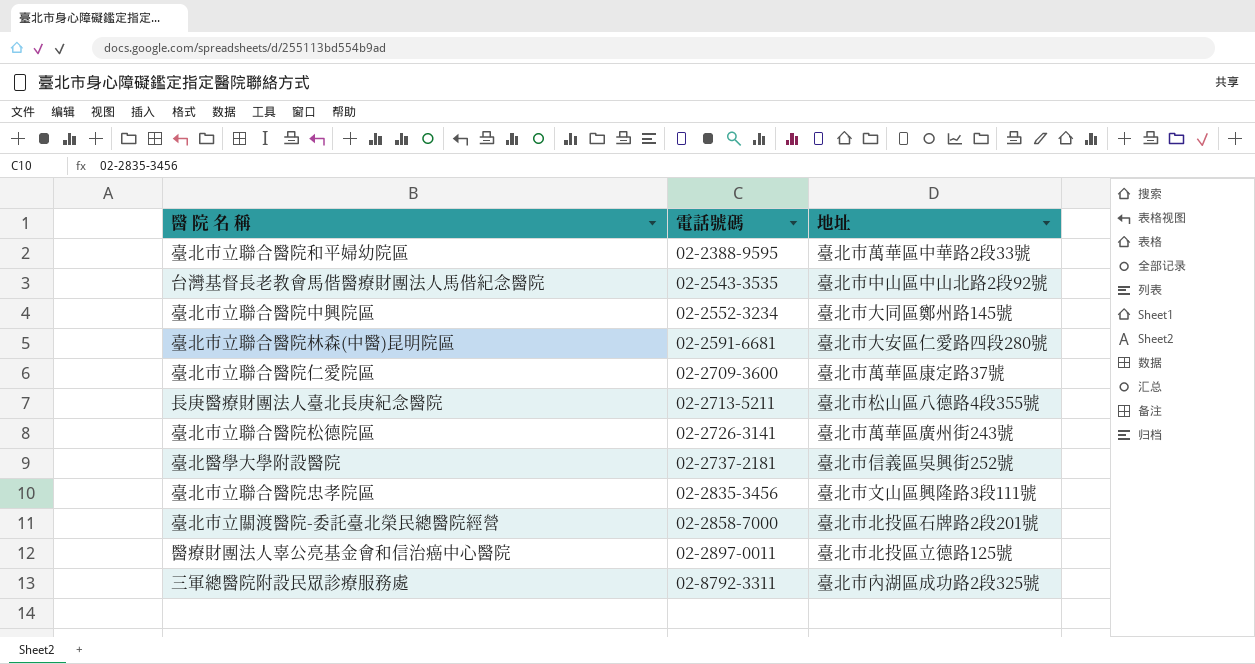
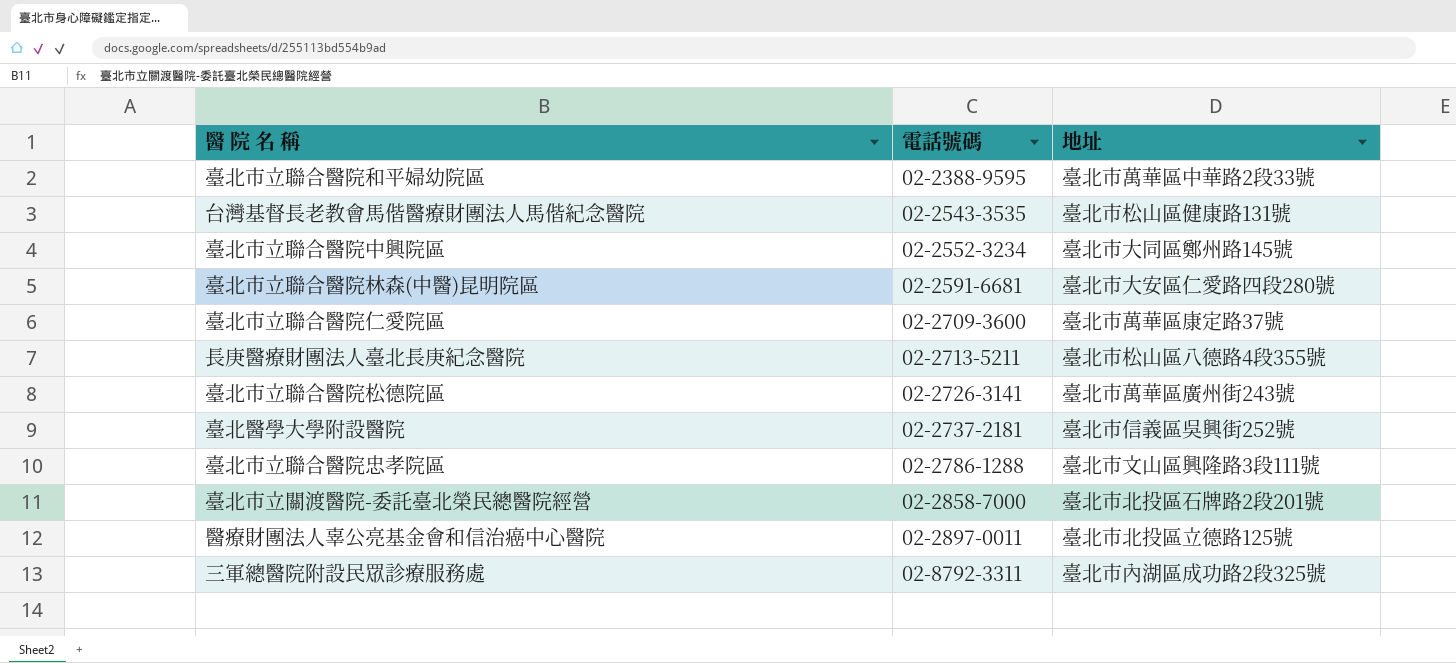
台灣基督長老教會馬偕醫療財團法人馬偕紀念醫院 | 地址: 臺北市中山區中山北路2段92號 -> 臺北市松山區健康路131號
臺北市立聯合醫院忠孝院區 | 電話號碼: 02-2835-3456 -> 02-2786-1288

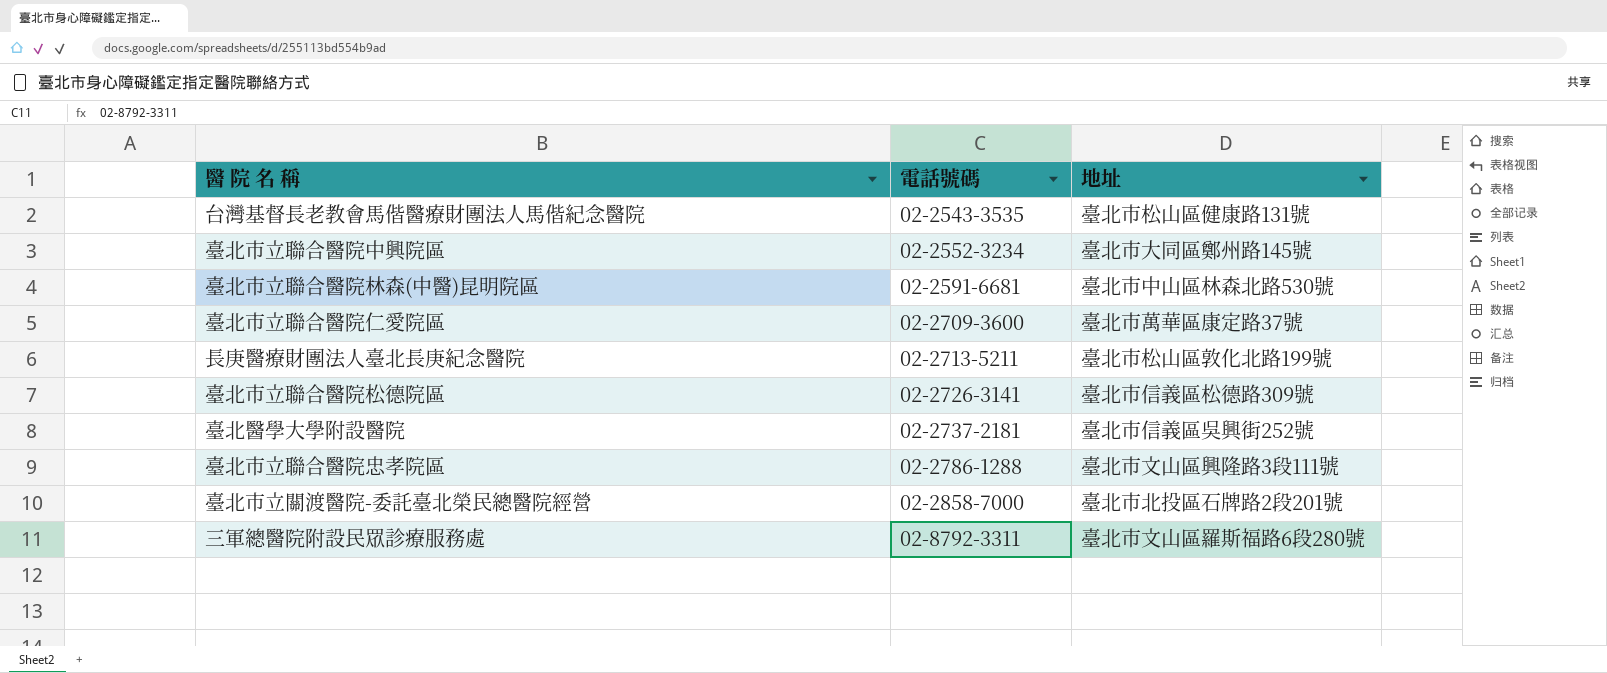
row 臺北市立聯合醫院和平婦幼院區: 02-2388-9595 | 臺北市萬華區中華路2段33號 -> none
row 醫療財團法人辜公亮基金會和信治癌中心醫院: 02-2897-0011 | 臺北市北投區立德路125號 -> none
臺北市立聯合醫院林森(中醫)昆明院區 | 地址: 臺北市大安區仁愛路四段280號 -> 臺北市中山區林森北路530號
長庚醫療財團法人臺北長庚紀念醫院 | 地址: 臺北市松山區八德路4段355號 -> 臺北市松山區敦化北路199號
臺北市立聯合醫院松德院區 | 地址: 臺北市萬華區廣州街243號 -> 臺北市信義區松德路309號
三軍總醫院附設民眾診療服務處 | 地址: 臺北市內湖區成功路2段325號 -> 臺北市文山區羅斯福路6段280號

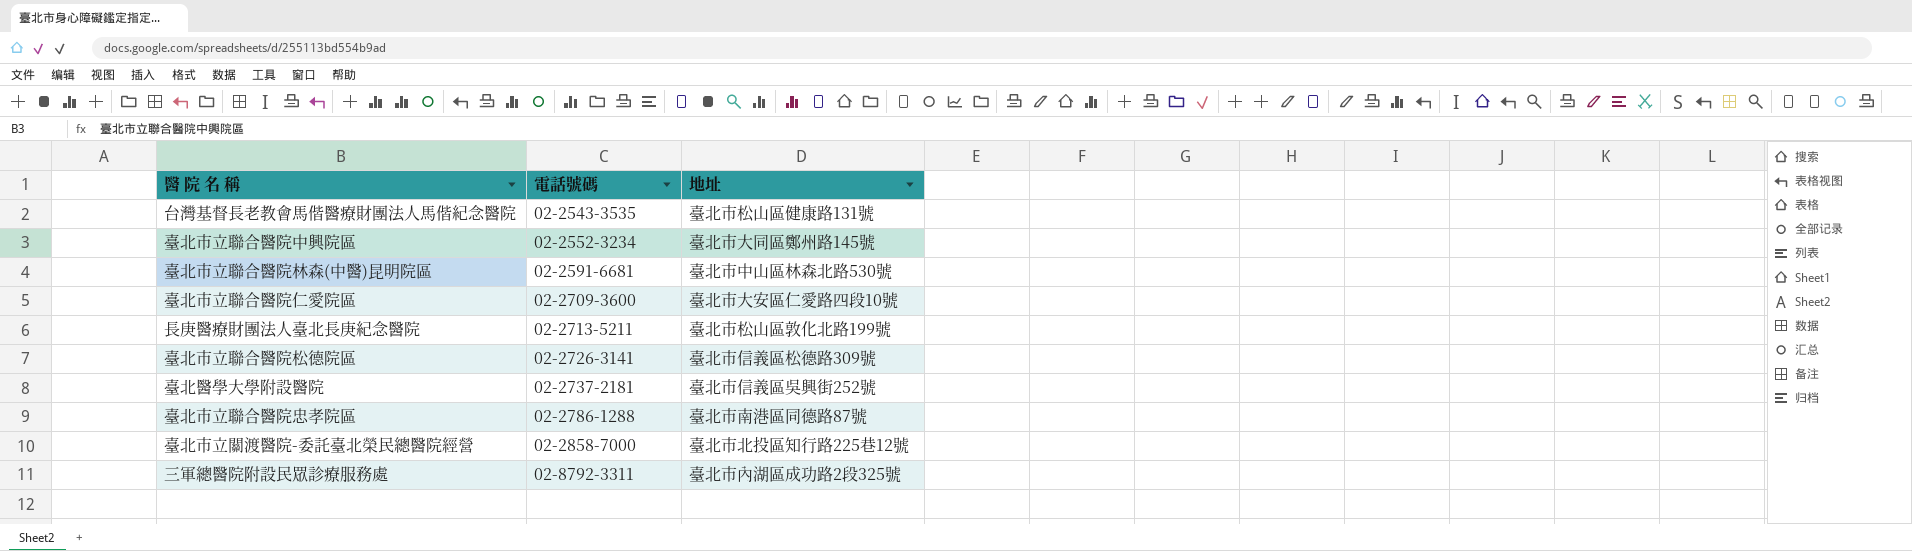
臺北市立聯合醫院仁愛院區 | 地址: 臺北市萬華區康定路37號 -> 臺北市大安區仁愛路四段10號
臺北市立聯合醫院忠孝院區 | 地址: 臺北市文山區興隆路3段111號 -> 臺北市南港區同德路87號
臺北市立關渡醫院-委託臺北榮民總醫院經營 | 地址: 臺北市北投區石牌路2段201號 -> 臺北市北投區知行路225巷12號
三軍總醫院附設民眾診療服務處 | 地址: 臺北市文山區羅斯福路6段280號 -> 臺北市內湖區成功路2段325號

